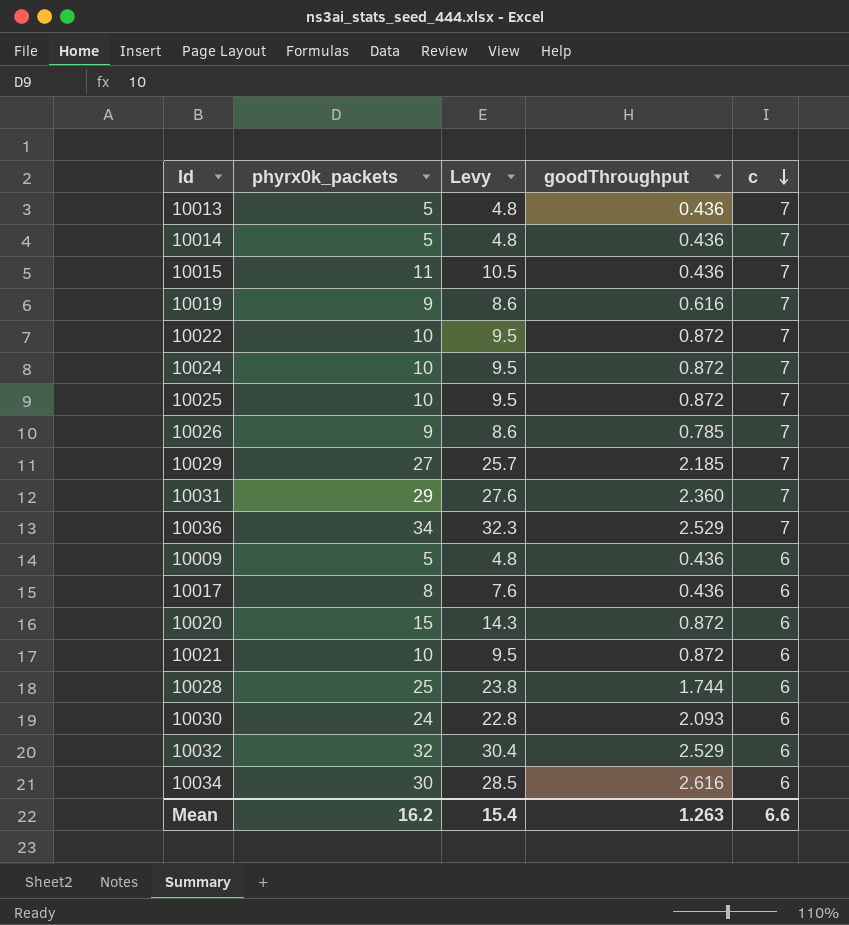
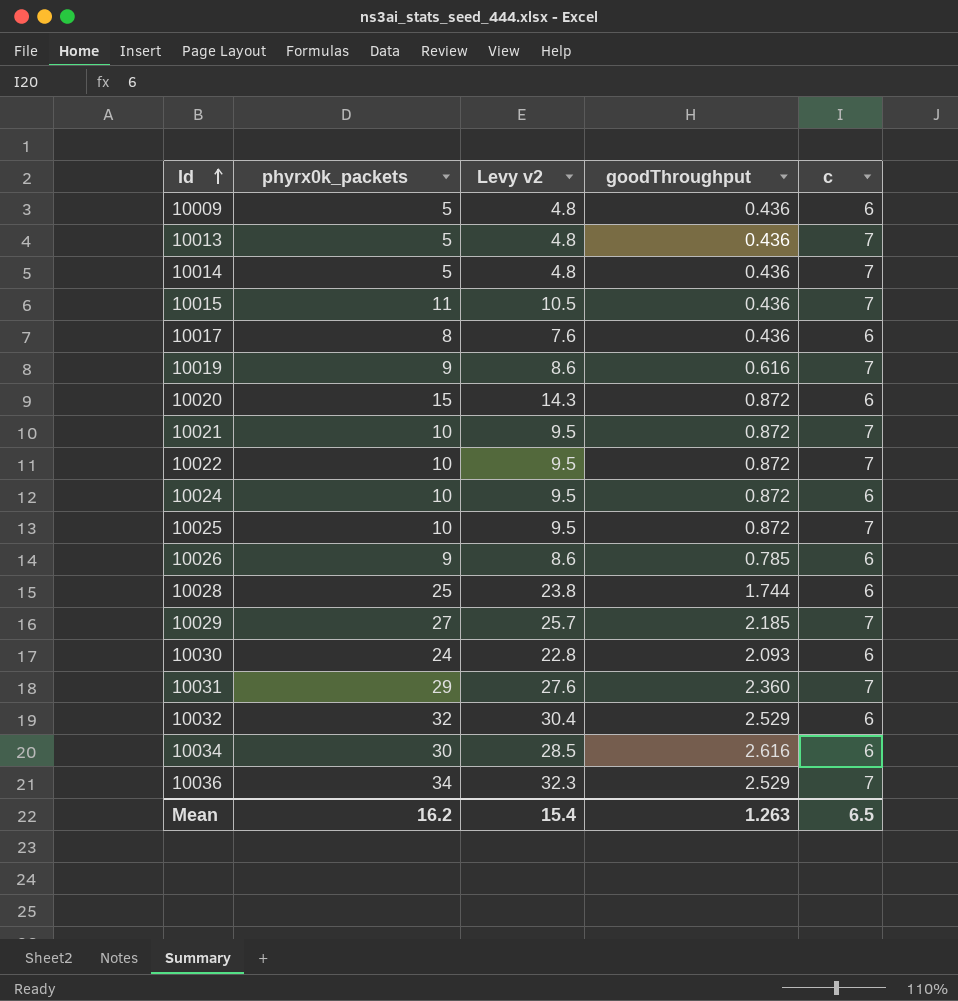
row order: c descending -> Id ascending
column name: Levy -> Levy v2
10021 | c: 6 -> 7
10024 | c: 7 -> 6
10026 | c: 7 -> 6
Mean | c: 6.6 -> 6.5

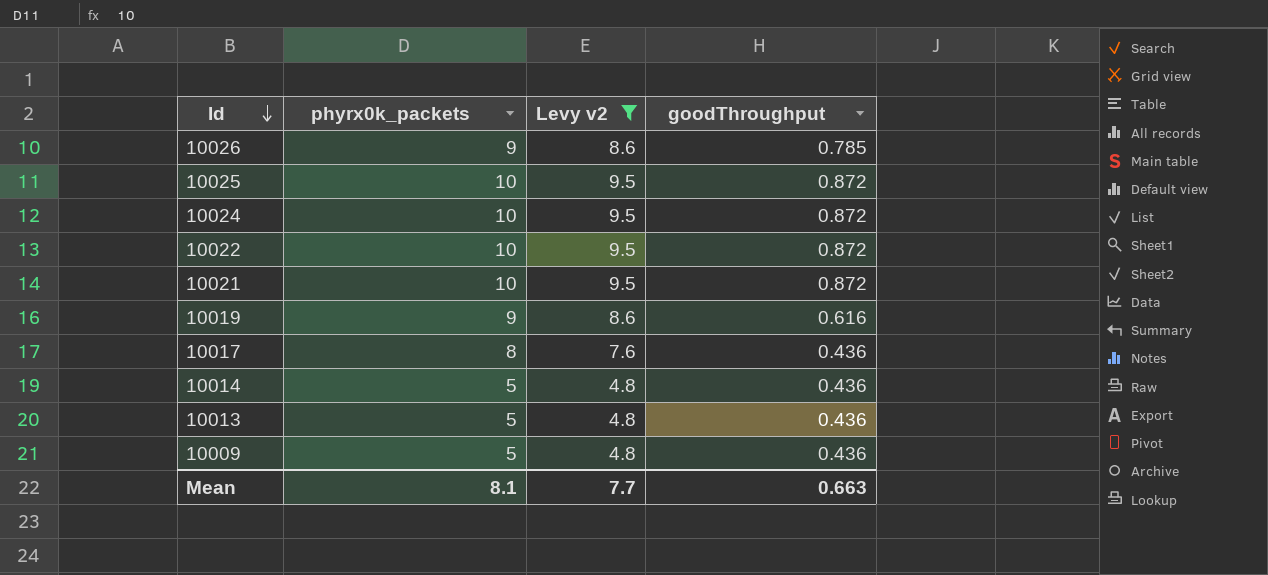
filter: none -> Levy v2 <= 9.5
row order: Id ascending -> Id descending
column c | position: 5 -> none
Mean | phyrx0k_packets: 16.2 -> 8.1
Mean | Levy v2: 15.4 -> 7.7
Mean | goodThroughput: 1.263 -> 0.663

